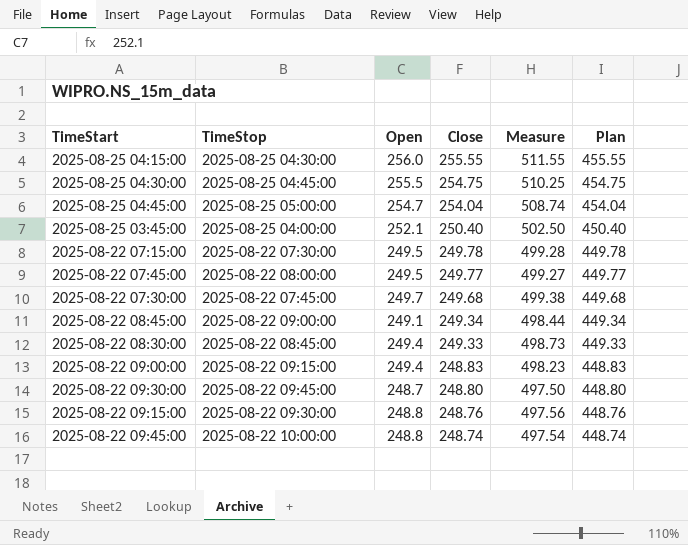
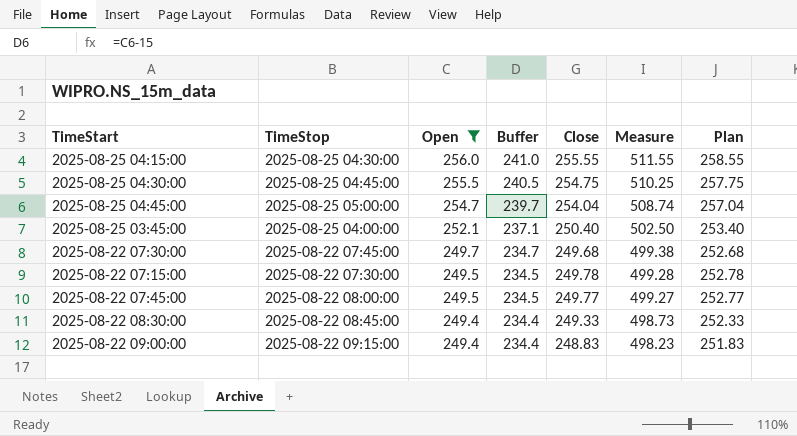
filter: none -> Open >= 249.4
row order: Close descending -> Open descending
column Buffer | formula: none -> [Open] - 15
column Plan | formula: [Close] + 200 -> [Close] + 3

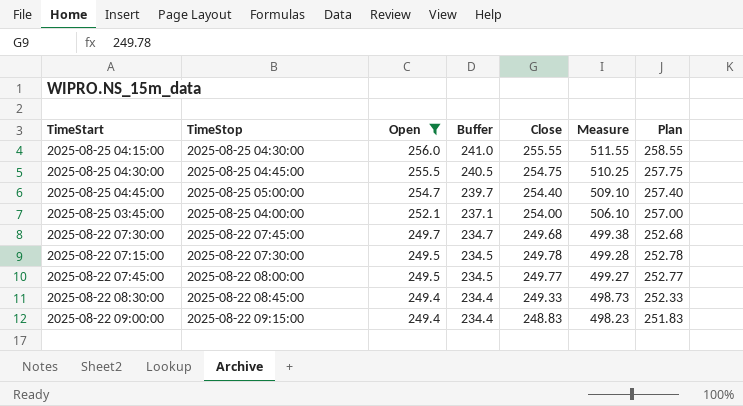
2025-08-25 04:45:00 | Close: 254.04 -> 254.40
2025-08-25 04:45:00 | Measure: 508.74 -> 509.10
2025-08-25 04:45:00 | Plan: 257.04 -> 257.40
2025-08-25 03:45:00 | Close: 250.40 -> 254.00
2025-08-25 03:45:00 | Measure: 502.50 -> 506.10
2025-08-25 03:45:00 | Plan: 253.40 -> 257.00

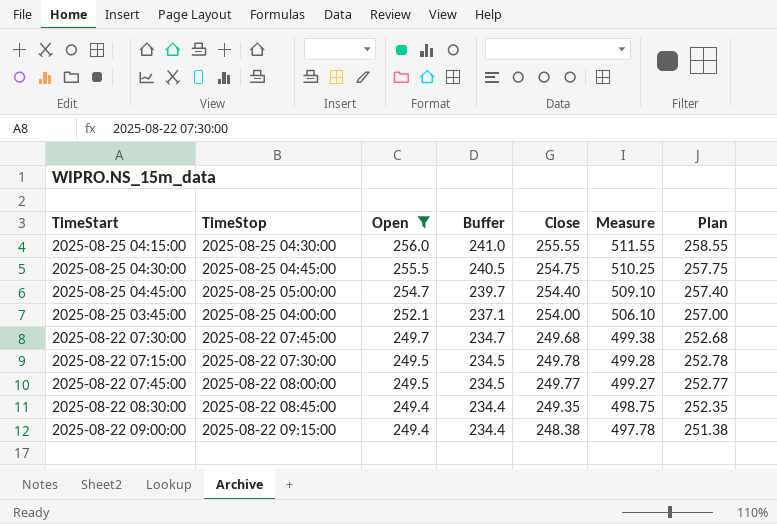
2025-08-22 08:30:00 | Close: 249.33 -> 249.35
2025-08-22 08:30:00 | Measure: 498.73 -> 498.75
2025-08-22 08:30:00 | Plan: 252.33 -> 252.35
2025-08-22 09:00:00 | Close: 248.83 -> 248.38
2025-08-22 09:00:00 | Measure: 498.23 -> 497.78
2025-08-22 09:00:00 | Plan: 251.83 -> 251.38

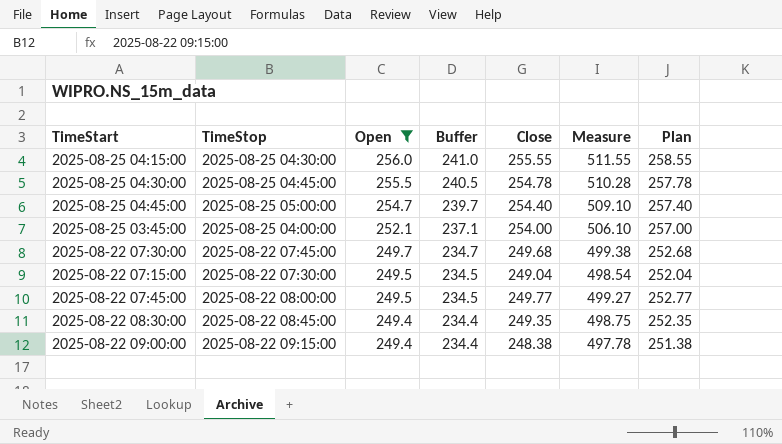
2025-08-25 04:30:00 | Close: 254.75 -> 254.78
2025-08-25 04:30:00 | Measure: 510.25 -> 510.28
2025-08-25 04:30:00 | Plan: 257.75 -> 257.78
2025-08-22 07:15:00 | Close: 249.78 -> 249.04
2025-08-22 07:15:00 | Measure: 499.28 -> 498.54
2025-08-22 07:15:00 | Plan: 252.78 -> 252.04

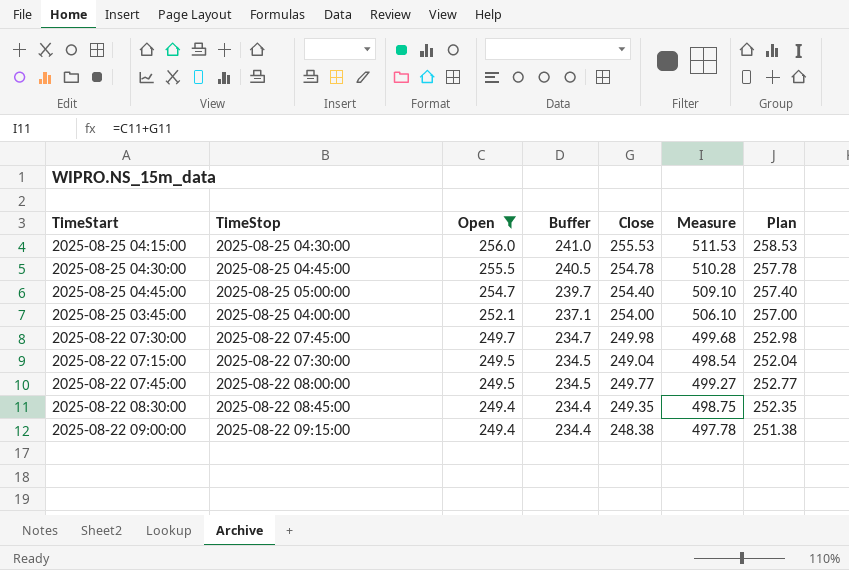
2025-08-25 04:15:00 | Close: 255.55 -> 255.53
2025-08-25 04:15:00 | Measure: 511.55 -> 511.53
2025-08-25 04:15:00 | Plan: 258.55 -> 258.53
2025-08-22 07:30:00 | Close: 249.68 -> 249.98
2025-08-22 07:30:00 | Measure: 499.38 -> 499.68
2025-08-22 07:30:00 | Plan: 252.68 -> 252.98

